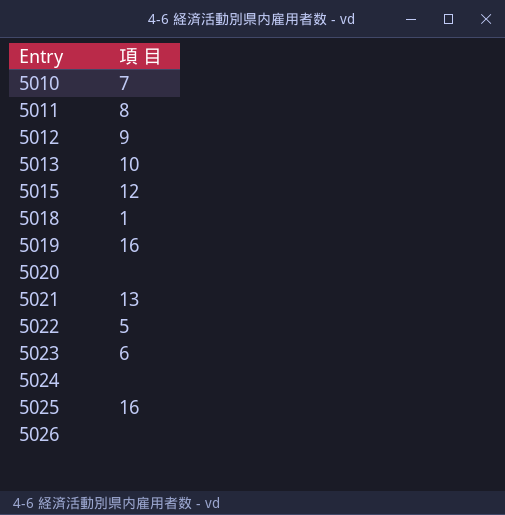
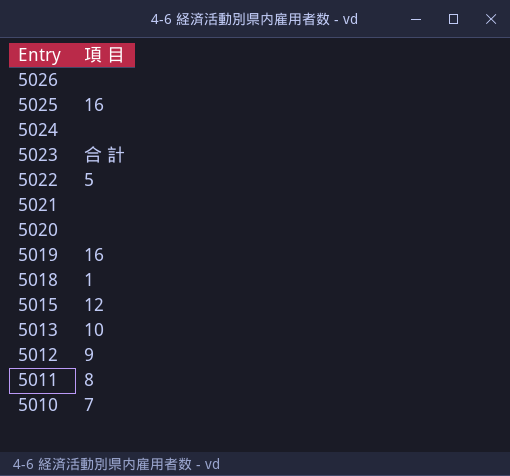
row order: Entry ascending -> Entry descending
5023 | 項 目: 6 -> 合 計
5021 | 項 目: 13 -> none

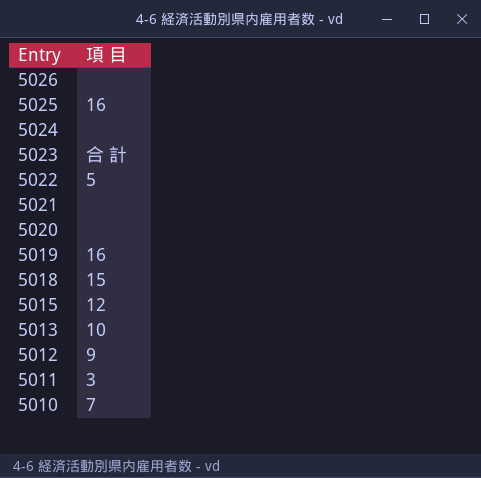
5018 | 項 目: 1 -> 15
5011 | 項 目: 8 -> 3

